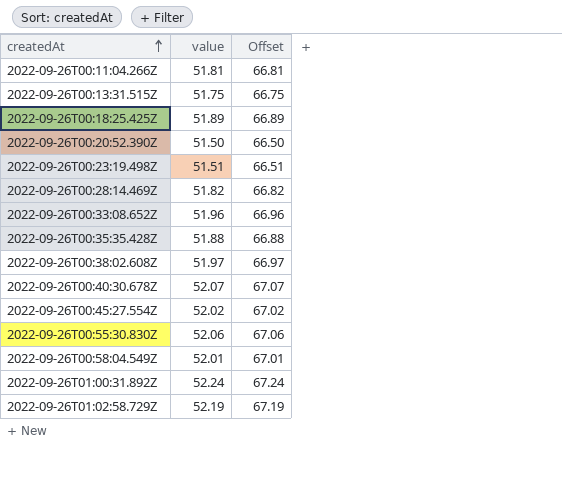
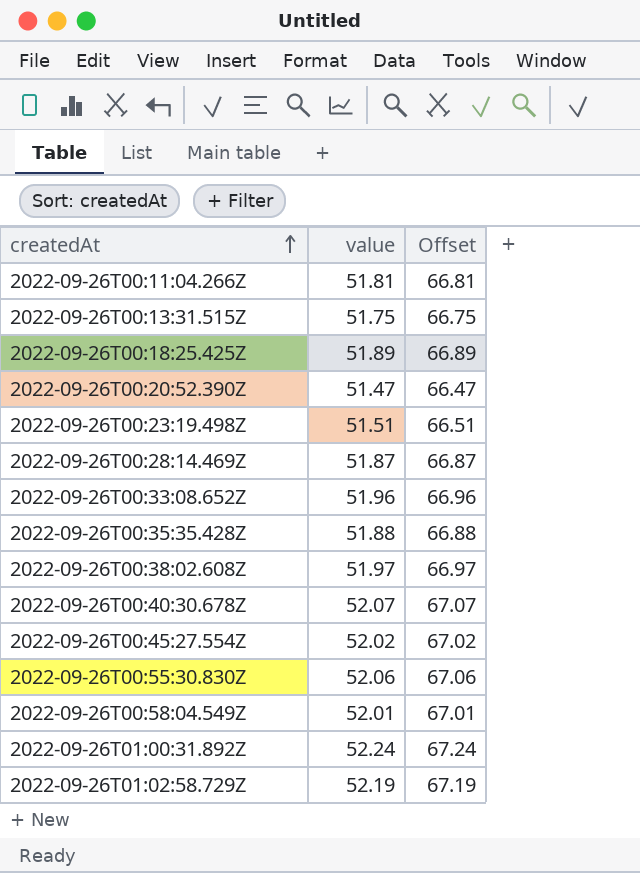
2022-09-26T00:20:52.390Z | value: 51.50 -> 51.47
2022-09-26T00:20:52.390Z | Offset: 66.50 -> 66.47
2022-09-26T00:28:14.469Z | value: 51.82 -> 51.87
2022-09-26T00:28:14.469Z | Offset: 66.82 -> 66.87

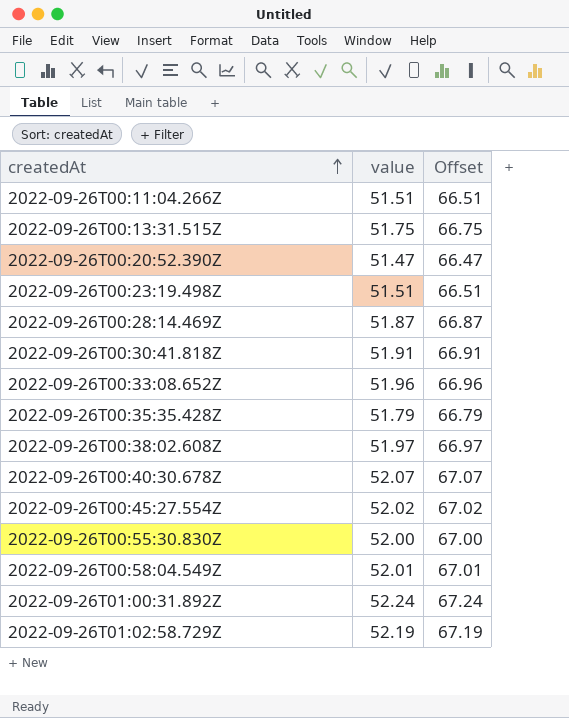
row 2022-09-26T00:18:25.425Z: 51.89 | 66.89 -> none
2022-09-26T00:11:04.266Z | value: 51.81 -> 51.51
2022-09-26T00:11:04.266Z | Offset: 66.81 -> 66.51
row 2022-09-26T00:30:41.818Z: none -> 51.91 | 66.91
2022-09-26T00:35:35.428Z | value: 51.88 -> 51.79
2022-09-26T00:35:35.428Z | Offset: 66.88 -> 66.79
2022-09-26T00:55:30.830Z | value: 52.06 -> 52.00
2022-09-26T00:55:30.830Z | Offset: 67.06 -> 67.00

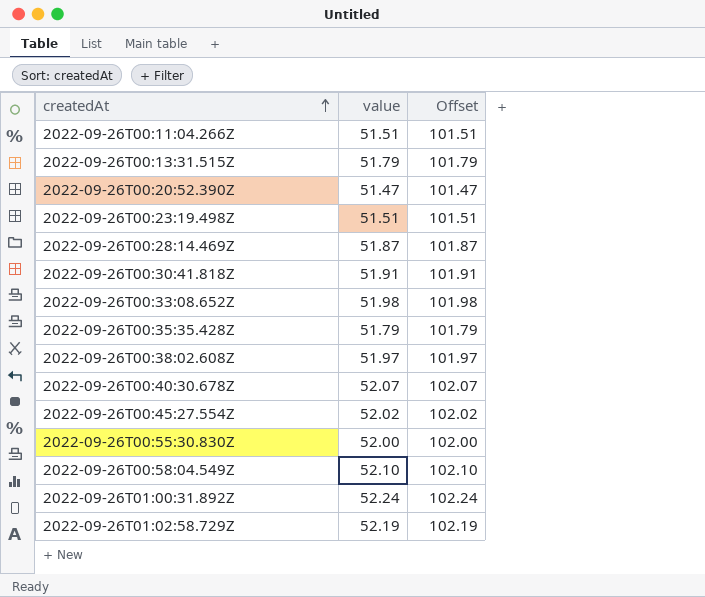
column Offset | formula: [value] + 15 -> [value] + 50
2022-09-26T00:13:31.515Z | value: 51.75 -> 51.79
2022-09-26T00:33:08.652Z | value: 51.96 -> 51.98
2022-09-26T00:58:04.549Z | value: 52.01 -> 52.10

